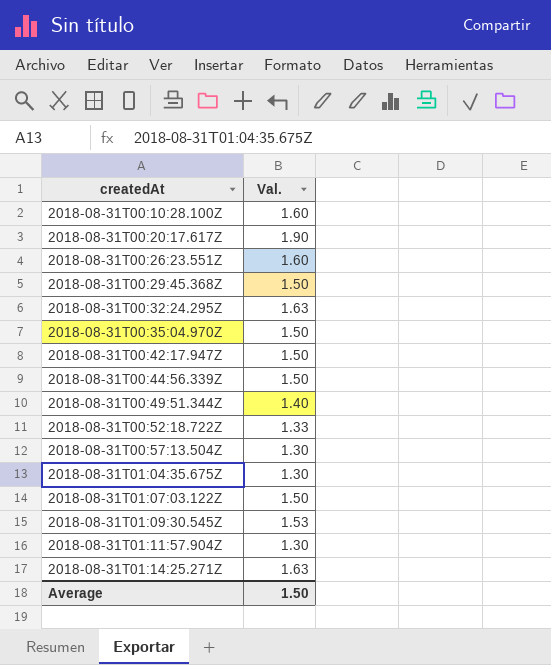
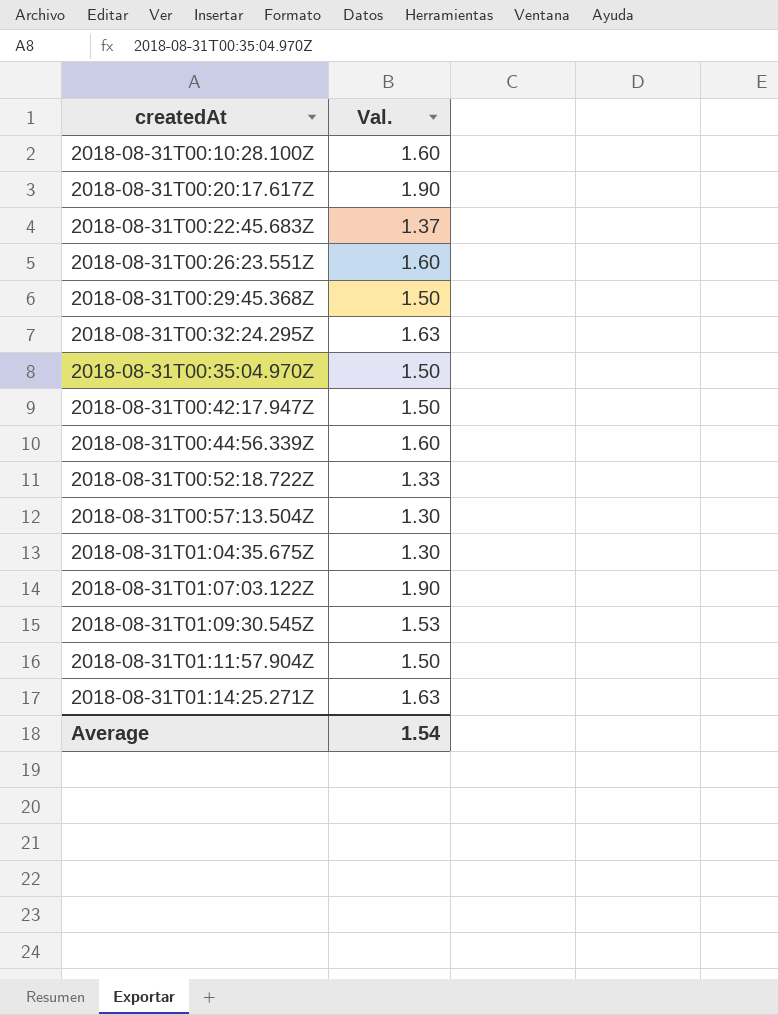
row 2018-08-31T00:49:51.344Z: 1.40 -> none
row 2018-08-31T00:22:45.683Z: none -> 1.37
2018-08-31T00:44:56.339Z | Val.: 1.50 -> 1.60
2018-08-31T01:07:03.122Z | Val.: 1.50 -> 1.90
2018-08-31T01:11:57.904Z | Val.: 1.30 -> 1.50
Average | Val.: 1.50 -> 1.54

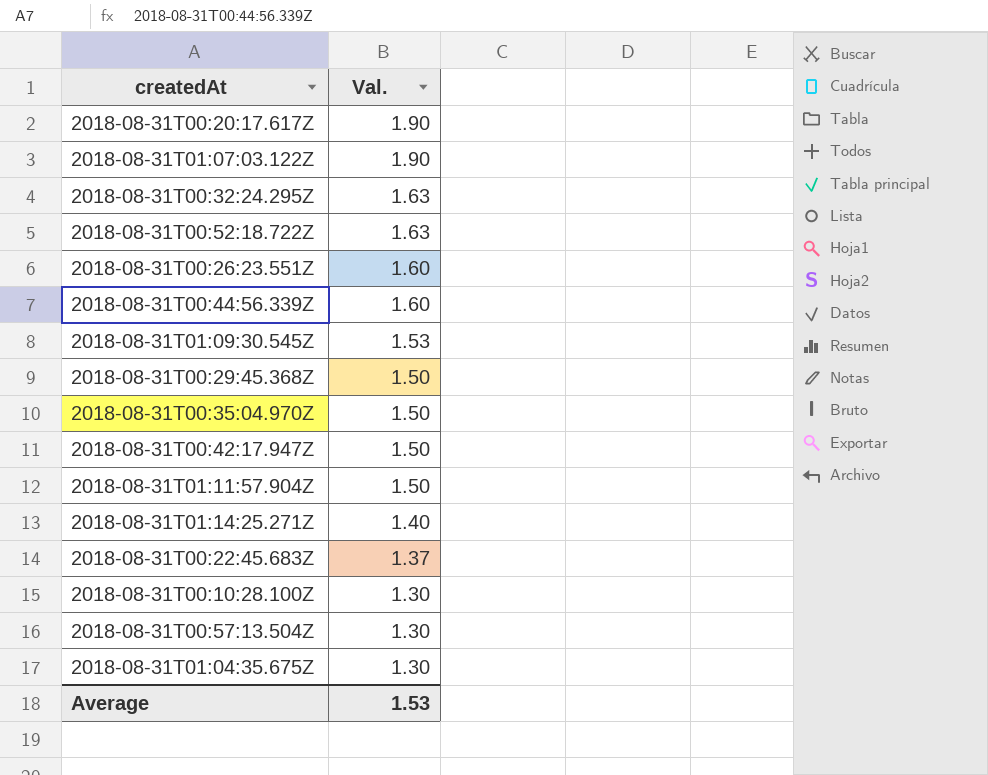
row order: createdAt ascending -> Val. descending
2018-08-31T00:52:18.722Z | Val.: 1.33 -> 1.63
2018-08-31T01:14:25.271Z | Val.: 1.63 -> 1.40
2018-08-31T00:10:28.100Z | Val.: 1.60 -> 1.30
Average | Val.: 1.54 -> 1.53

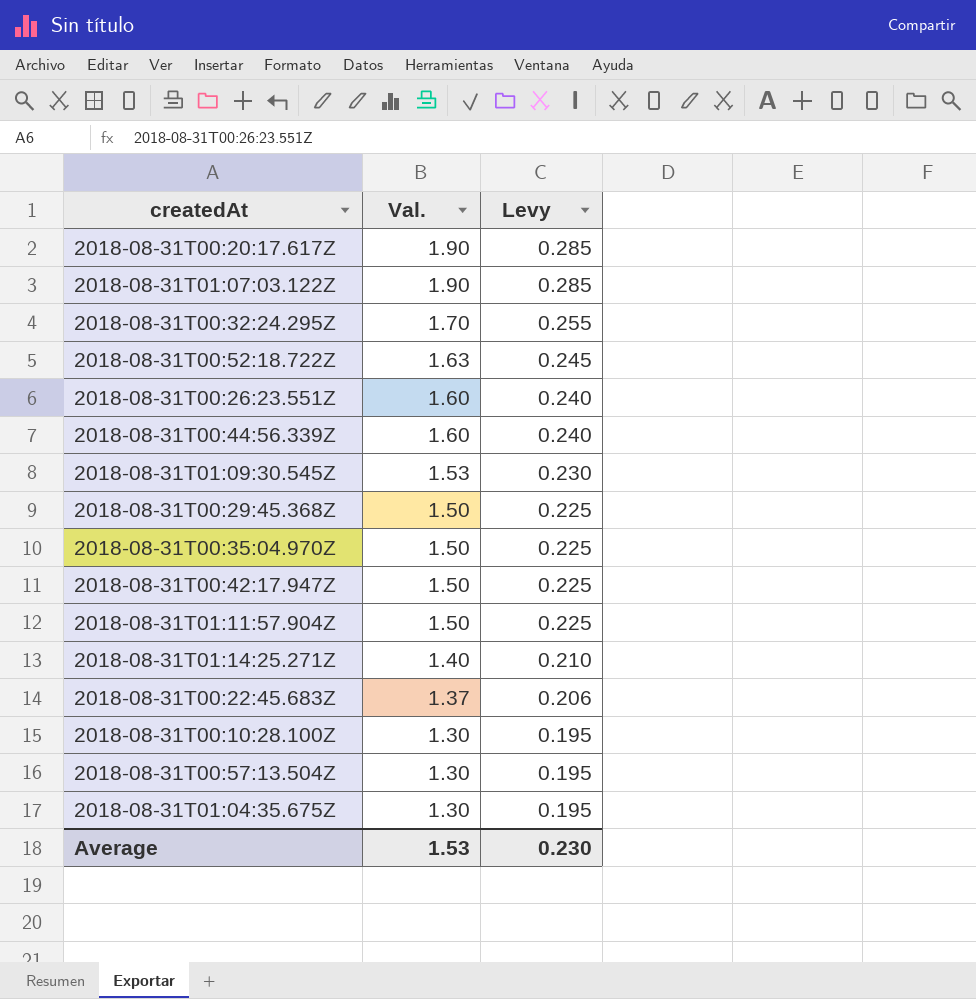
column Levy | formula: none -> [Val.] * 0.15
2018-08-31T00:32:24.295Z | Val.: 1.63 -> 1.70

